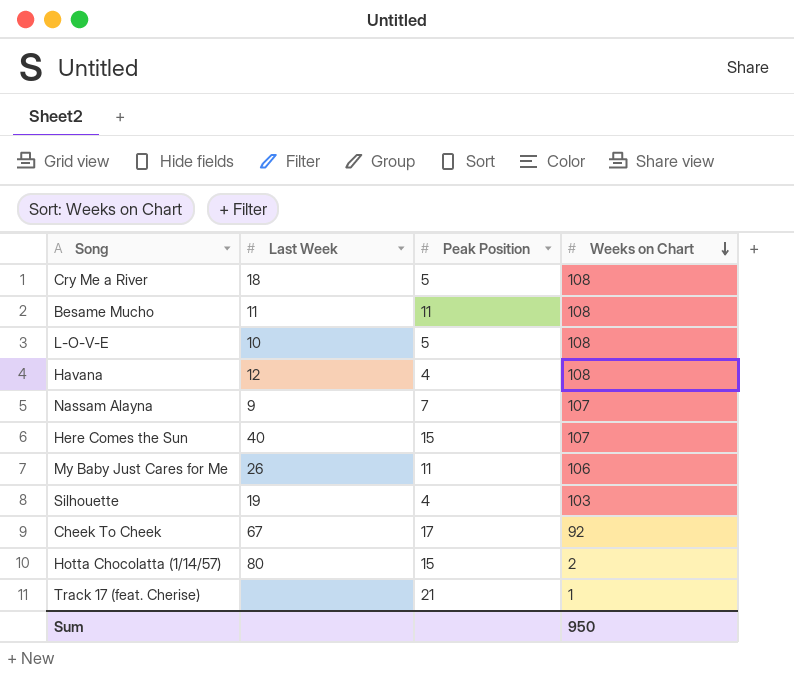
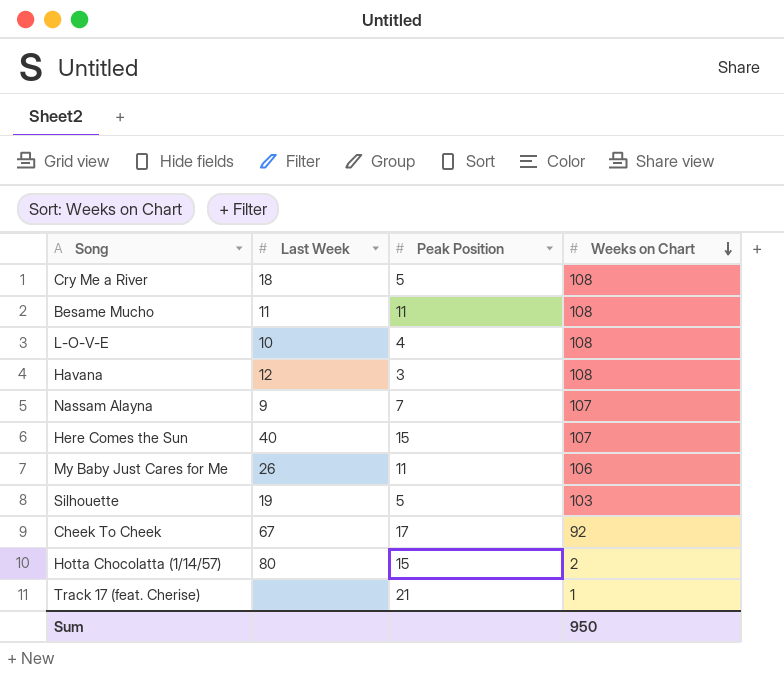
L-O-V-E | Peak Position: 5 -> 4
Havana | Peak Position: 4 -> 3
Silhouette | Peak Position: 4 -> 5

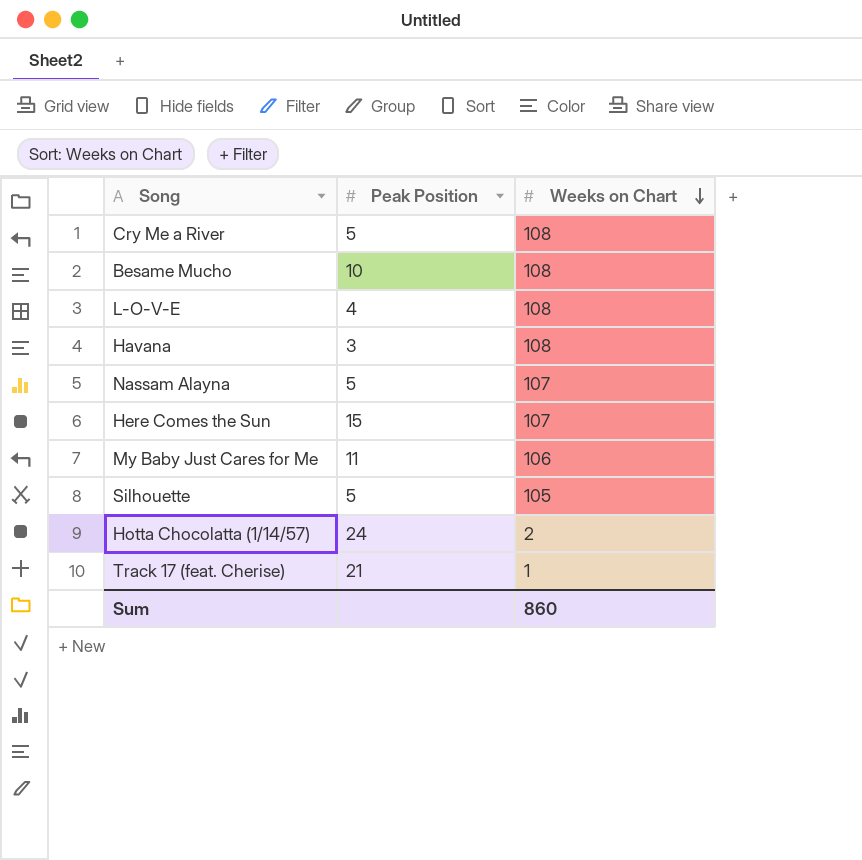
column Last Week | position: 2 -> none
row Cheek To Cheek: 67 | 17 | 92 -> none
Besame Mucho | Peak Position: 11 -> 10
Nassam Alayna | Peak Position: 7 -> 5
Silhouette | Weeks on Chart: 103 -> 105
Hotta Chocolatta (1/14/57) | Peak Position: 15 -> 24
Sum | Weeks on Chart: 950 -> 860

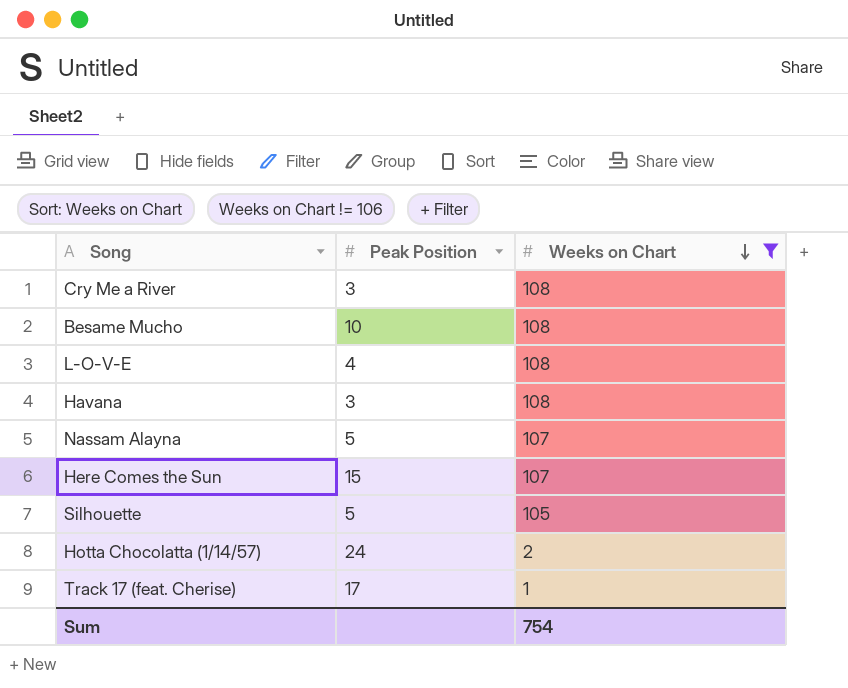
filter: none -> Weeks on Chart != 106
Cry Me a River | Peak Position: 5 -> 3
Track 17 (feat. Cherise) | Peak Position: 21 -> 17
Sum | Weeks on Chart: 860 -> 754

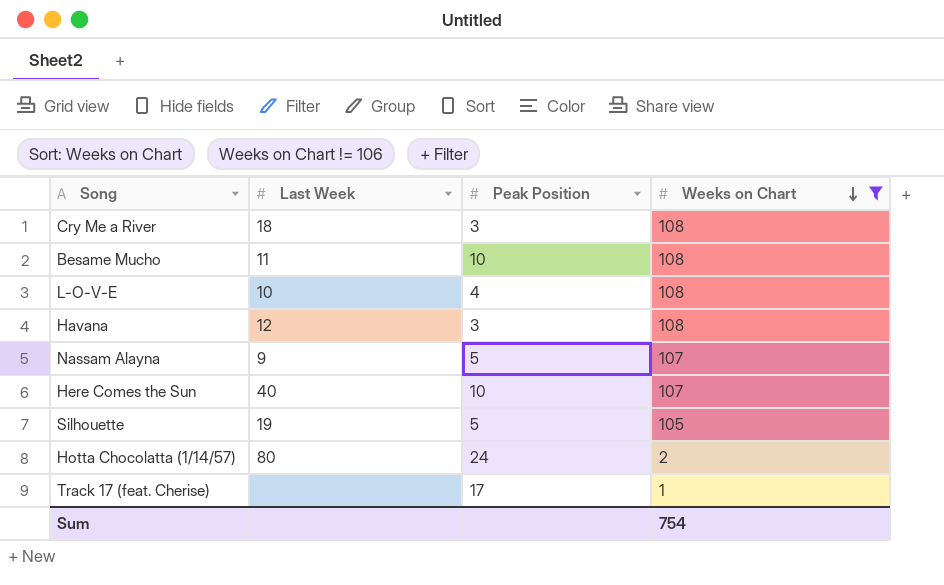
column Last Week | position: none -> 2
Here Comes the Sun | Peak Position: 15 -> 10

